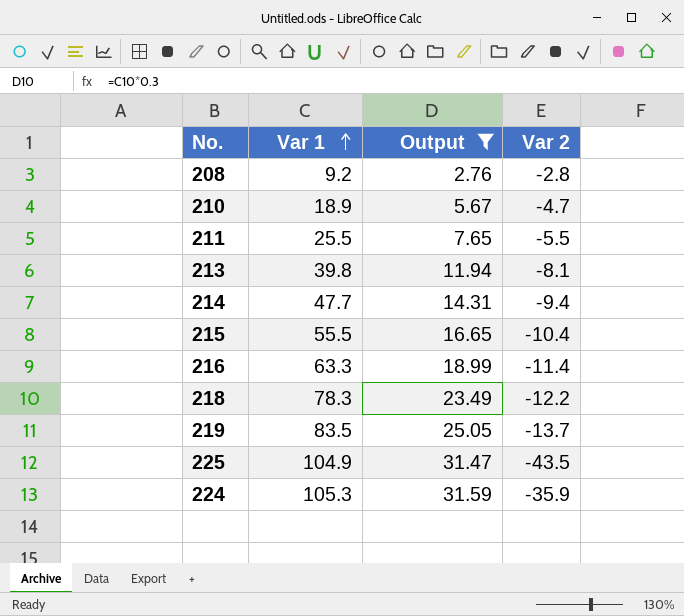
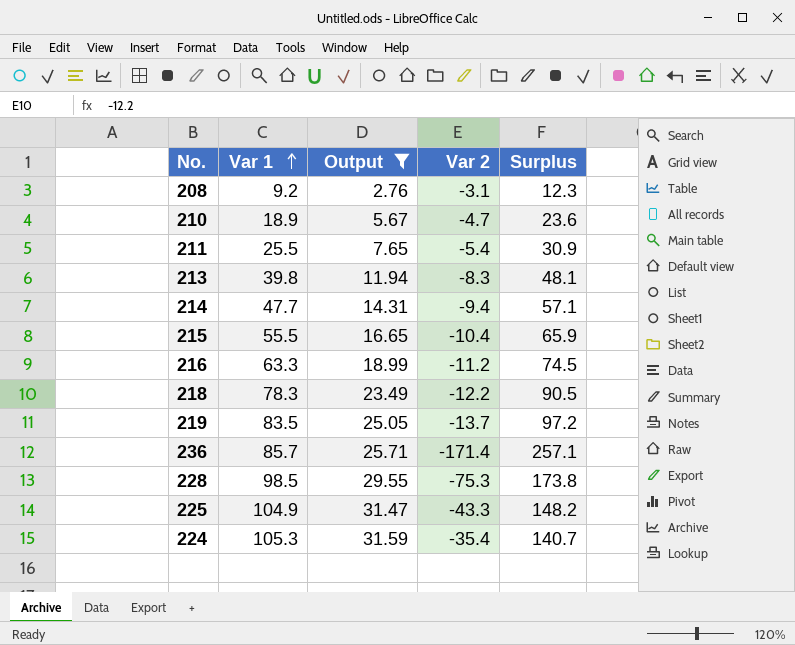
column Surplus | formula: none -> [Var 1] - [Var 2]
208 | Var 2: -2.8 -> -3.1
211 | Var 2: -5.5 -> -5.4
213 | Var 2: -8.1 -> -8.3
216 | Var 2: -11.4 -> -11.2
row 236: none -> 85.7 | 25.71 | -171.4 | 257.1
row 228: none -> 98.5 | 29.55 | -75.3 | 173.8
225 | Var 2: -43.5 -> -43.3
224 | Var 2: -35.9 -> -35.4

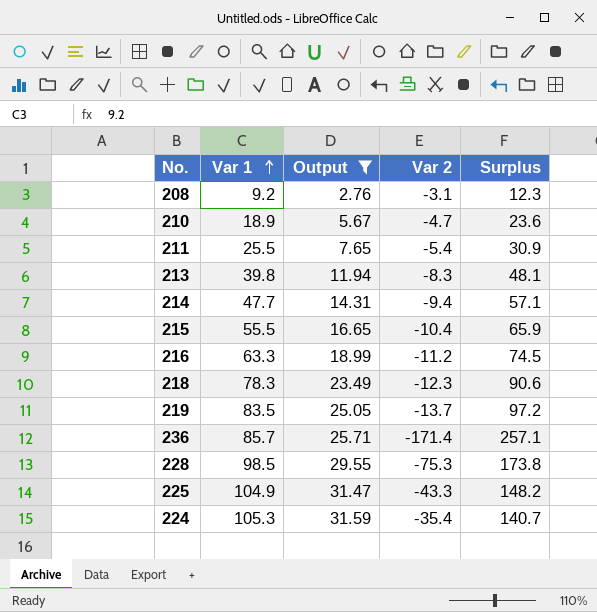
218 | Var 2: -12.2 -> -12.3
218 | Surplus: 90.5 -> 90.6

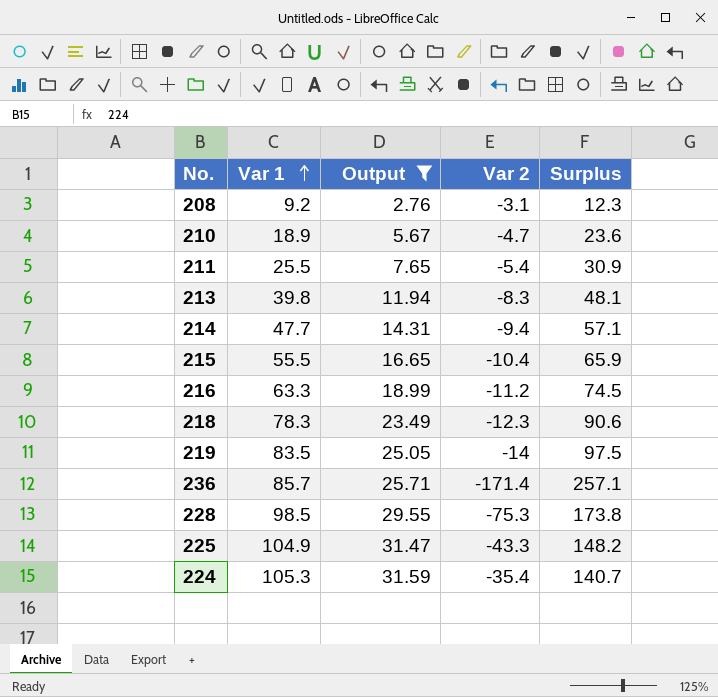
219 | Var 2: -13.7 -> -14
219 | Surplus: 97.2 -> 97.5

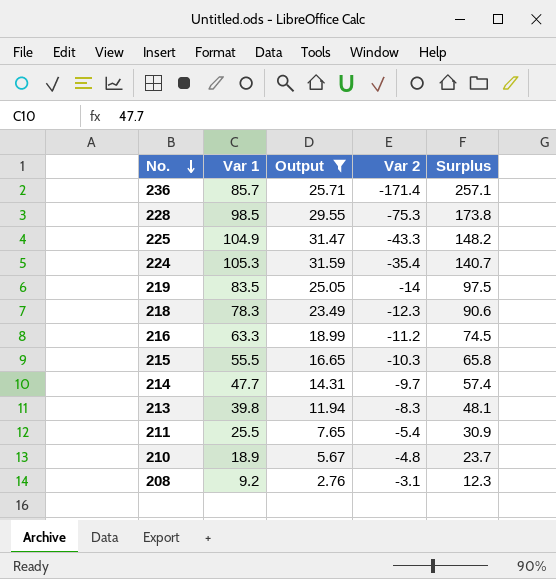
row order: Var 1 ascending -> No. descending
215 | Var 2: -10.4 -> -10.3
215 | Surplus: 65.9 -> 65.8
214 | Var 2: -9.4 -> -9.7
214 | Surplus: 57.1 -> 57.4
210 | Var 2: -4.7 -> -4.8
210 | Surplus: 23.6 -> 23.7

